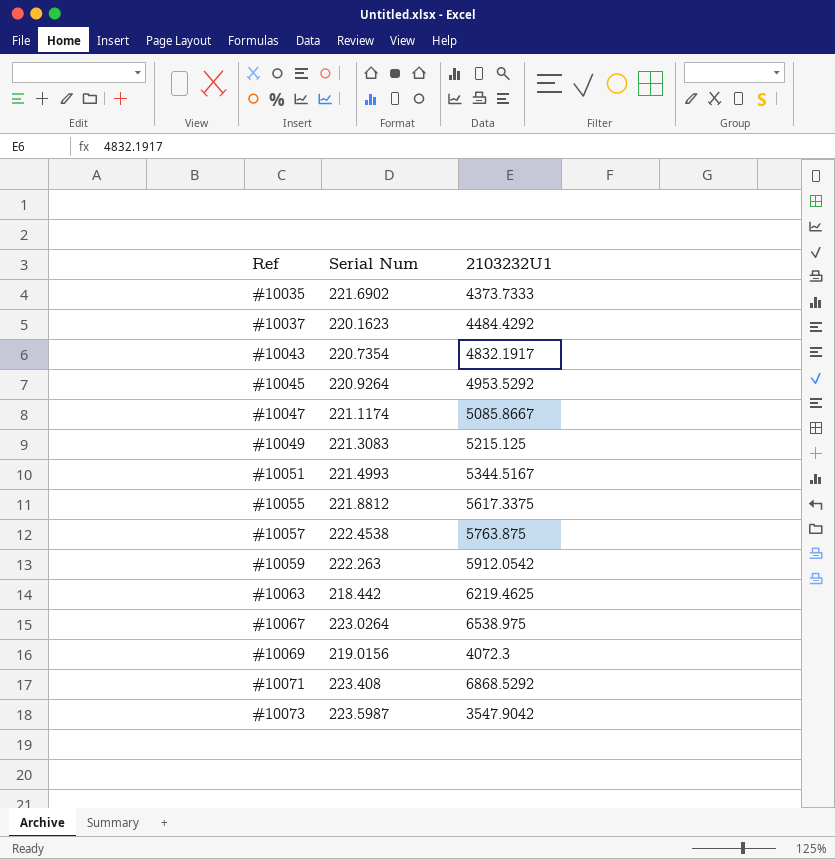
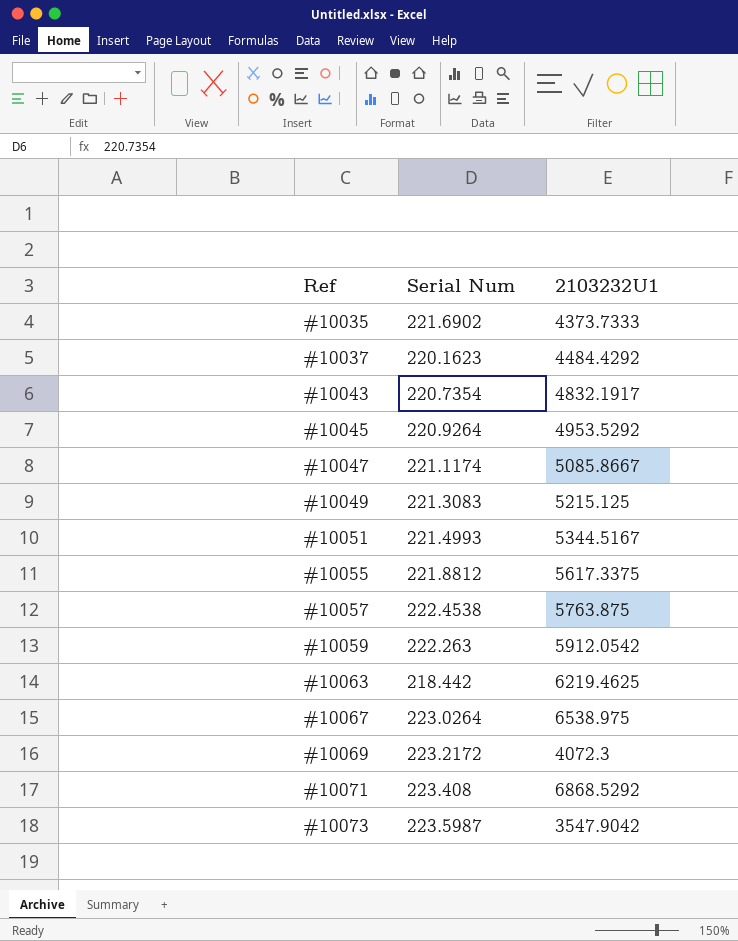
#10069 | Serial Num: 219.0156 -> 223.2172

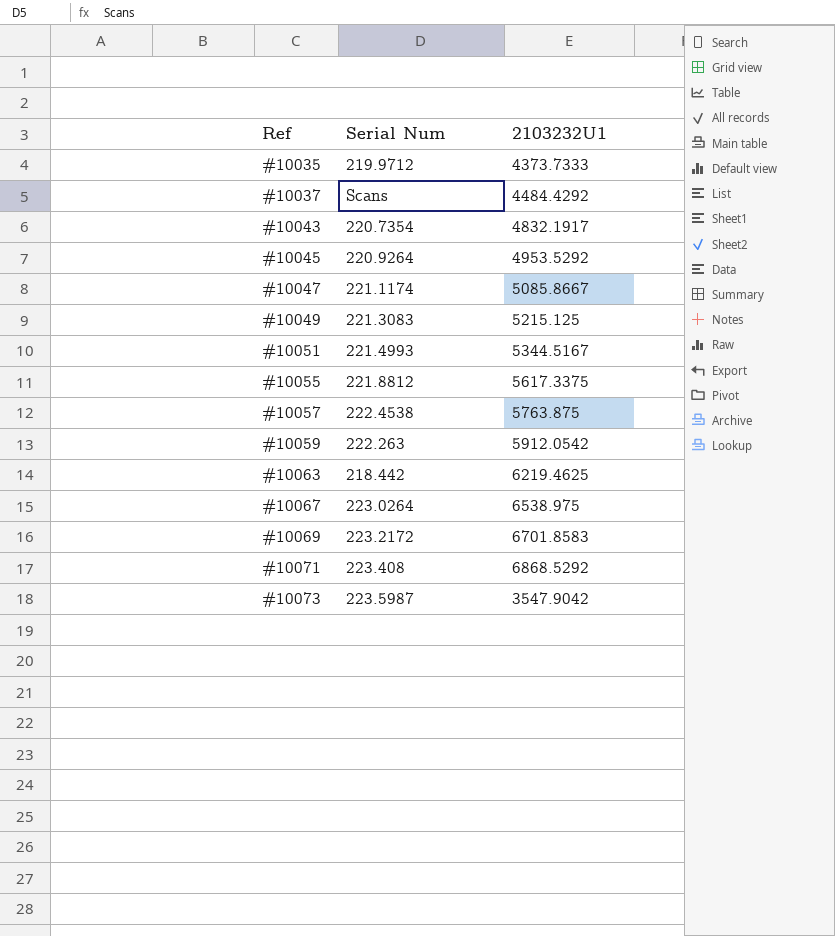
#10035 | Serial Num: 221.6902 -> 219.9712
#10037 | Serial Num: 220.1623 -> Scans
#10069 | 2103232U1: 4072.3 -> 6701.8583

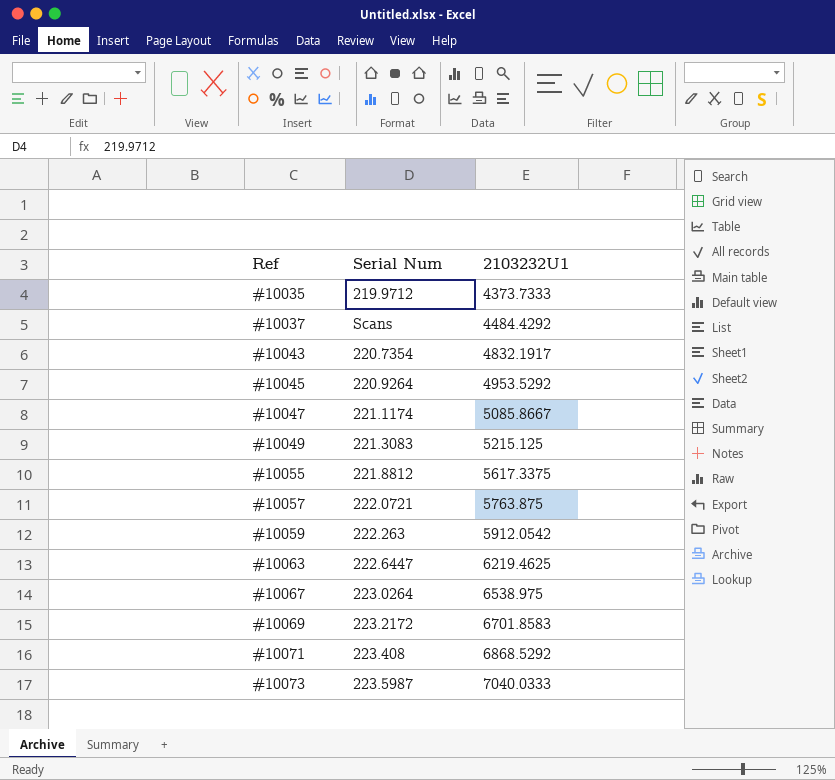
row #10051: 221.4993 | 5344.5167 -> none
#10057 | Serial Num: 222.4538 -> 222.0721
#10063 | Serial Num: 218.442 -> 222.6447
#10073 | 2103232U1: 3547.9042 -> 7040.0333

